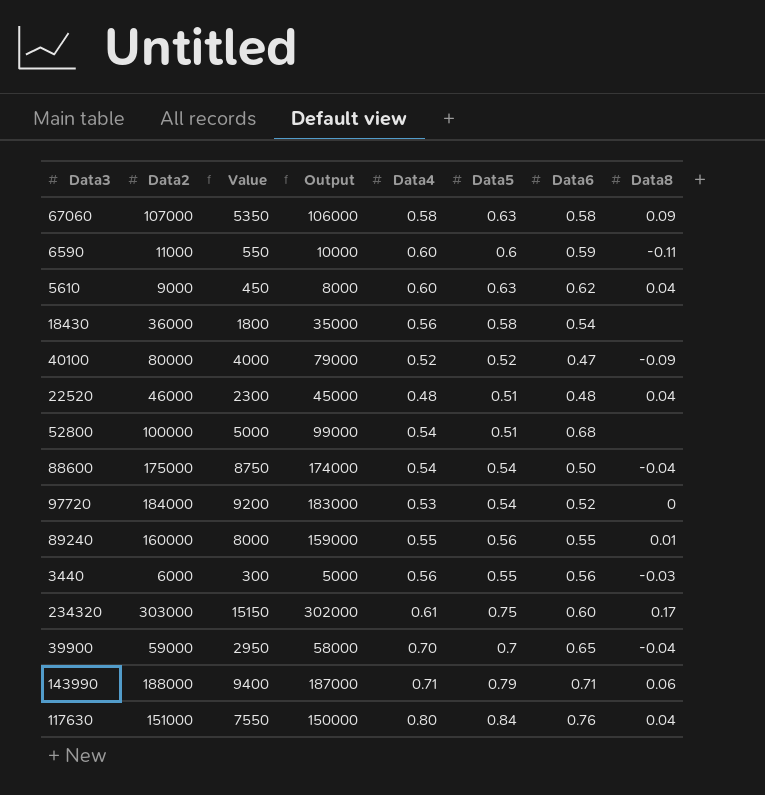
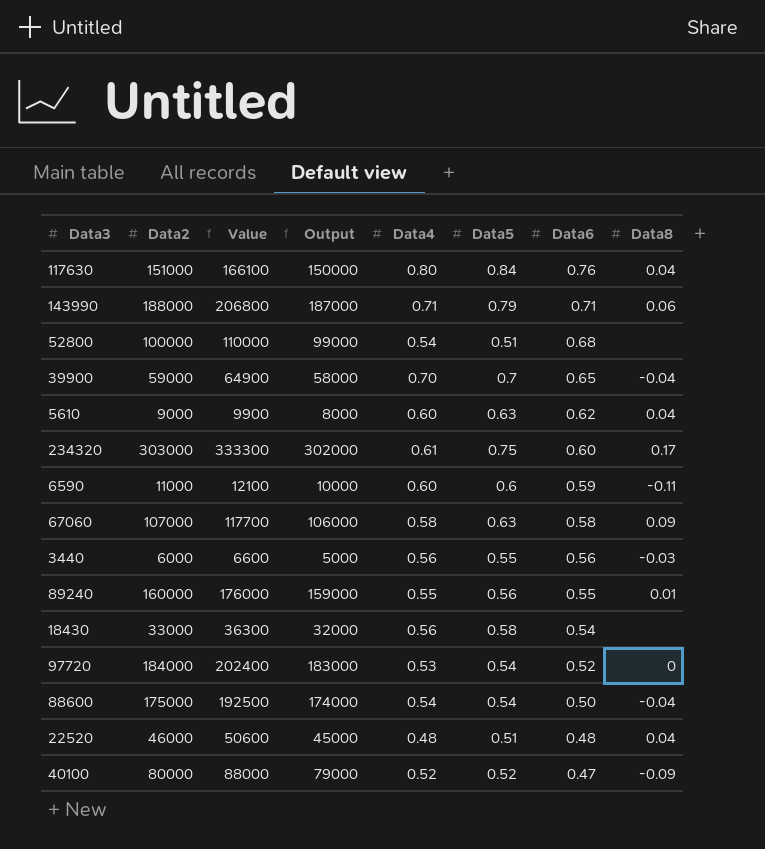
row order: none -> Data6 descending
column Value | formula: [Data2] * 0.05 -> [Data2] * 1.1
18430 | Data2: 36000 -> 33000
18430 | Output: 35000 -> 32000

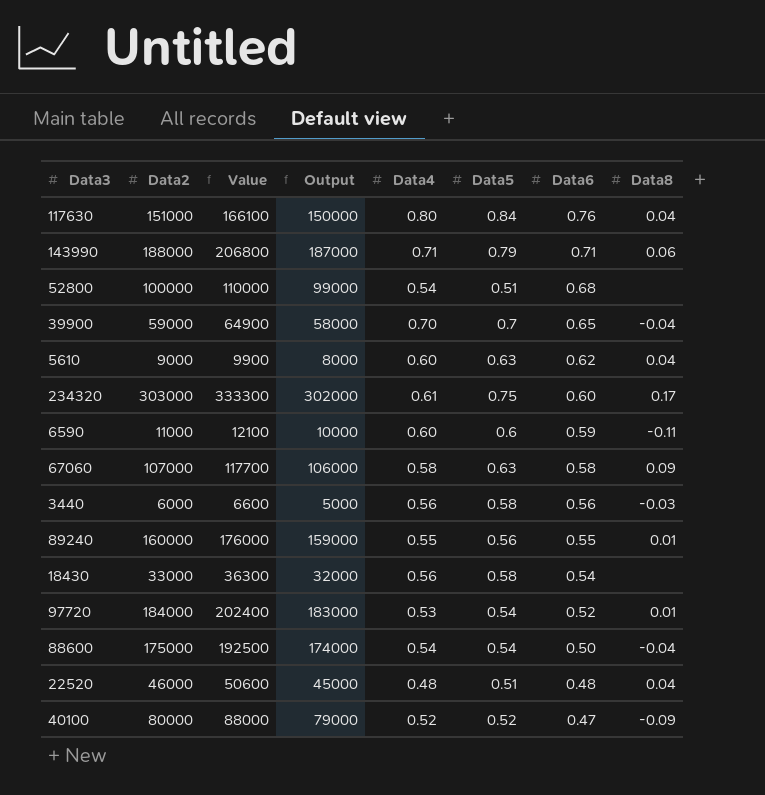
3440 | Data5: 0.55 -> 0.58
97720 | Data8: 0 -> 0.01

